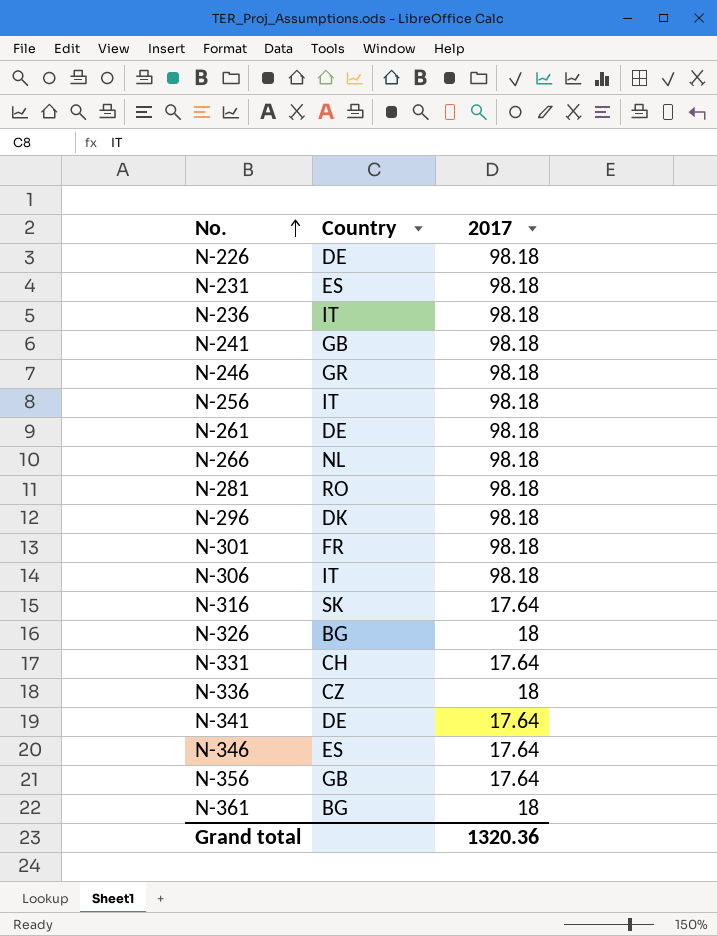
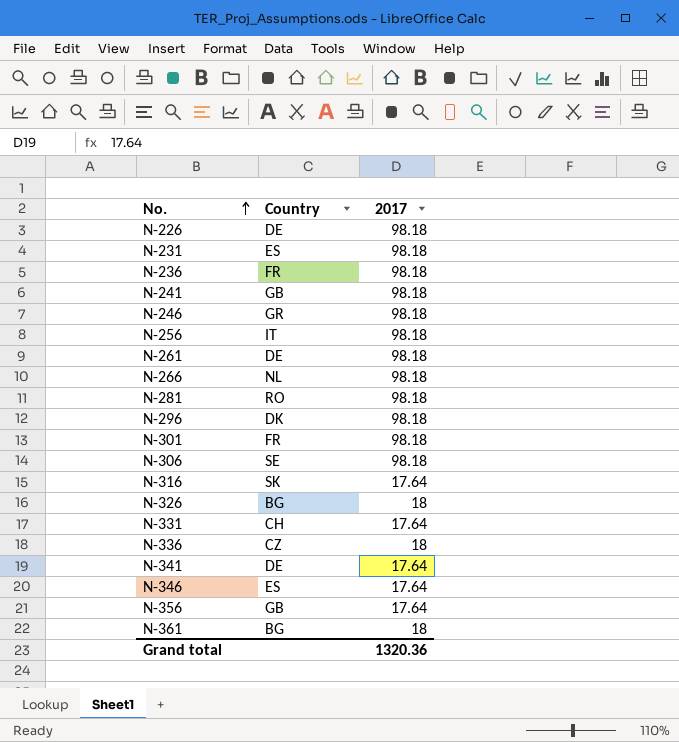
N-236 | Country: IT -> FR
N-306 | Country: IT -> SE

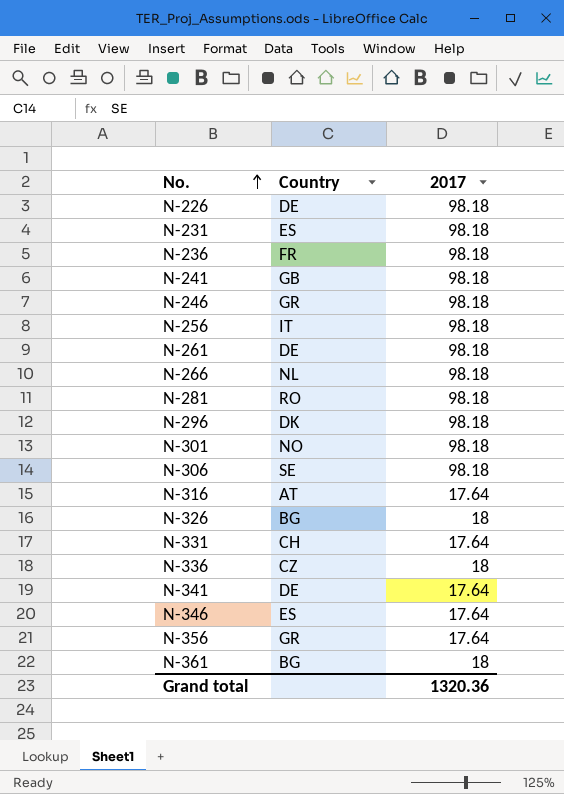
N-301 | Country: FR -> NO
N-316 | Country: SK -> AT
N-356 | Country: GB -> GR

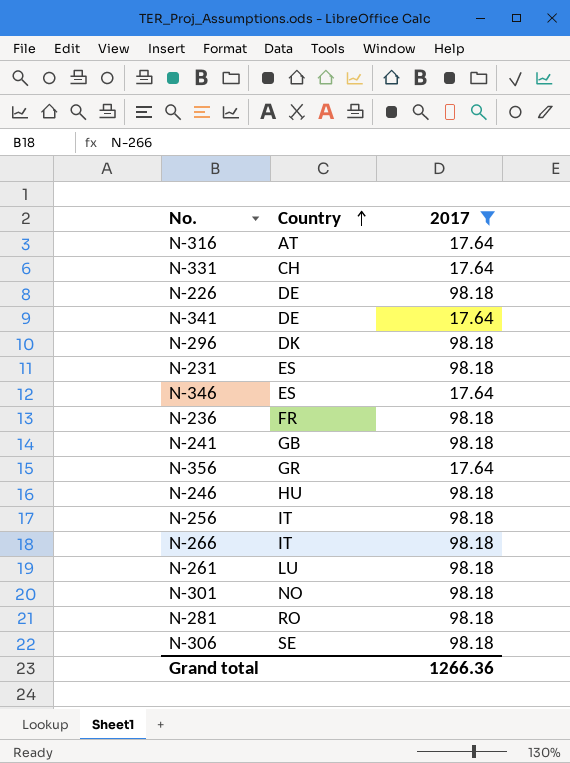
filter: none -> 2017 != 18
row order: No. ascending -> Country ascending
N-246 | Country: GR -> HU
N-266 | Country: NL -> IT
N-261 | Country: DE -> LU
Grand total | 2017: 1320.36 -> 1266.36

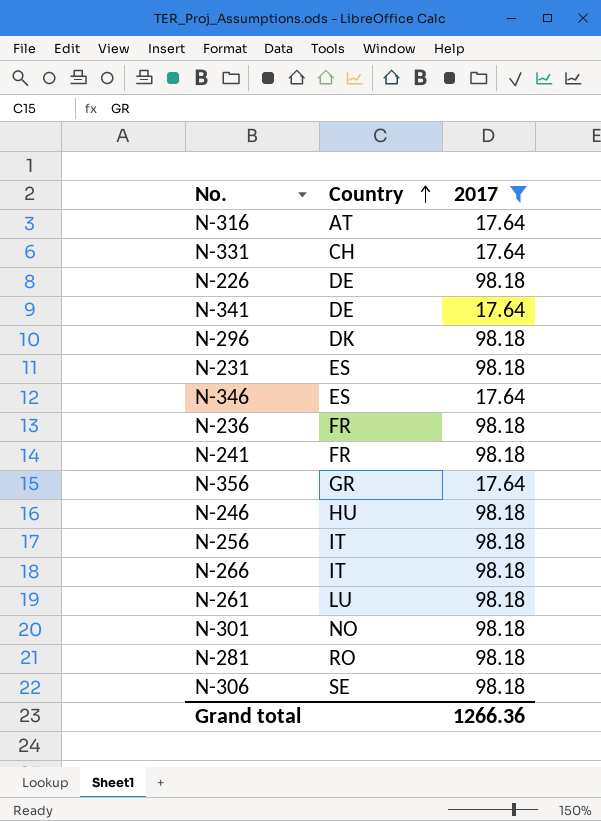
N-241 | Country: GB -> FR

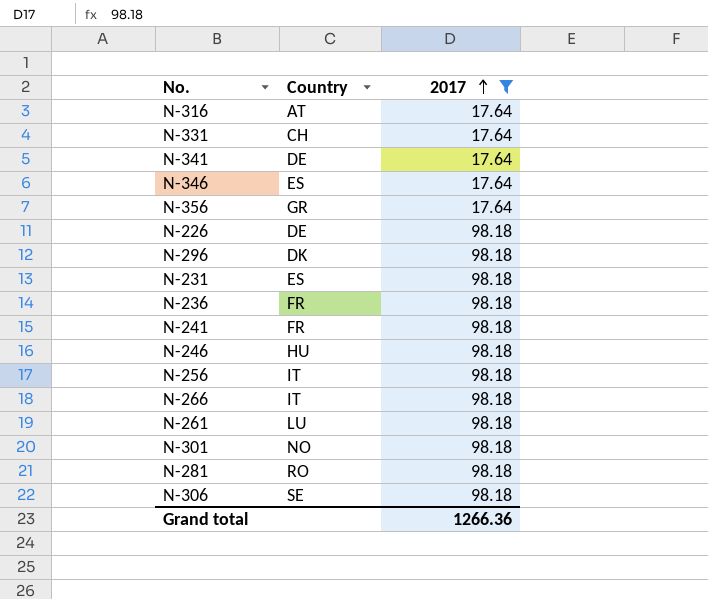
row order: Country ascending -> 2017 ascending

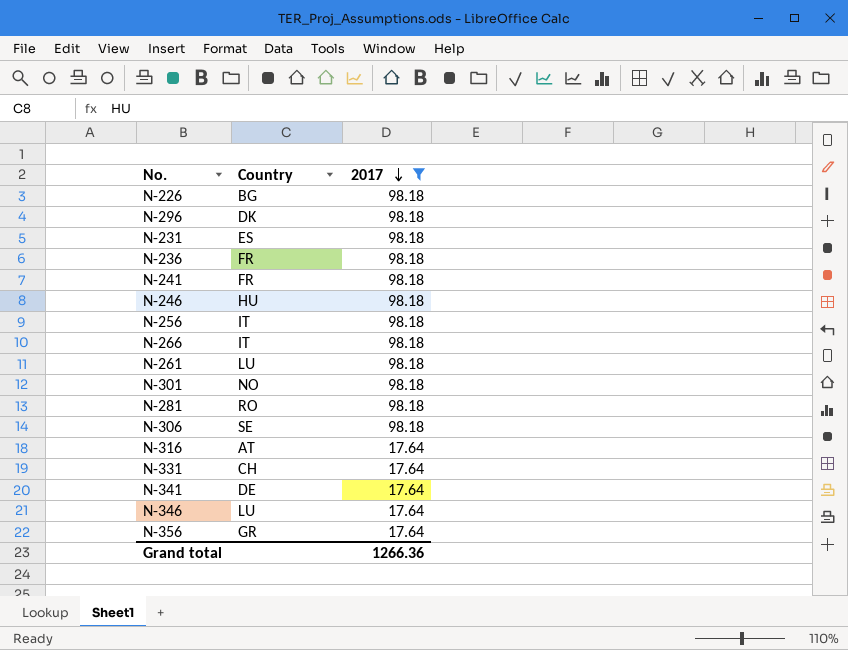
row order: 2017 ascending -> 2017 descending
N-226 | Country: DE -> BG
N-346 | Country: ES -> LU

